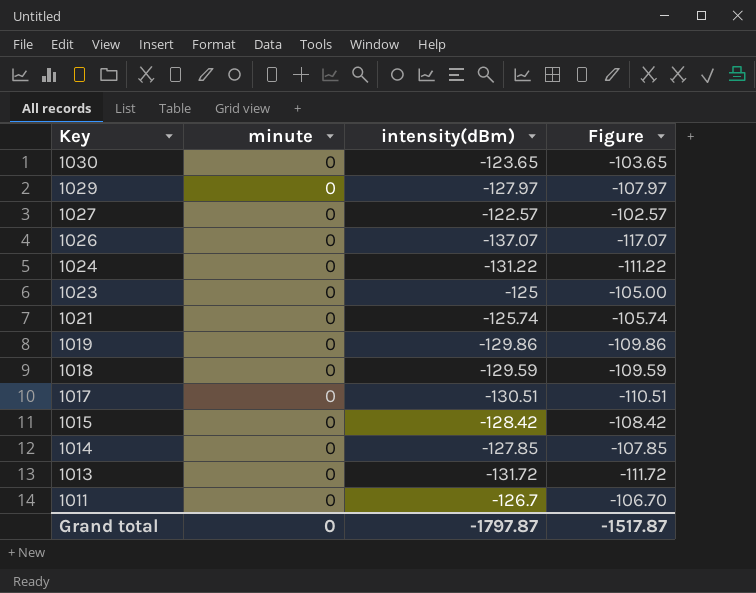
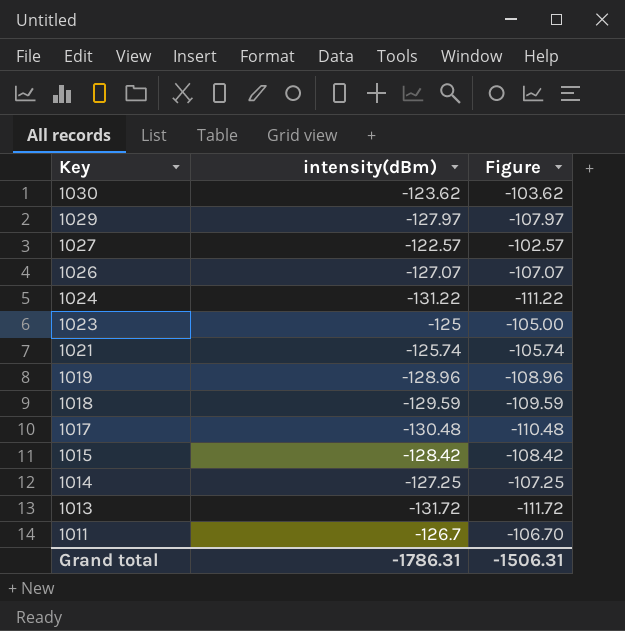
column minute | position: 2 -> none
1030 | intensity(dBm): -123.65 -> -123.62
1030 | Figure: -103.65 -> -103.62
1026 | intensity(dBm): -137.07 -> -127.07
1026 | Figure: -117.07 -> -107.07
1019 | intensity(dBm): -129.86 -> -128.96
1019 | Figure: -109.86 -> -108.96
1017 | intensity(dBm): -130.51 -> -130.48
1017 | Figure: -110.51 -> -110.48
1014 | intensity(dBm): -127.85 -> -127.25
1014 | Figure: -107.85 -> -107.25
Grand total | intensity(dBm): -1797.87 -> -1786.31
Grand total | Figure: -1517.87 -> -1506.31

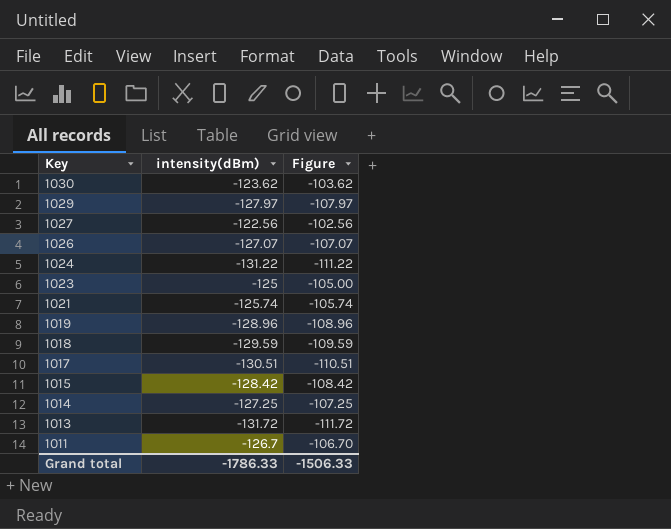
1027 | intensity(dBm): -122.57 -> -122.56
1027 | Figure: -102.57 -> -102.56
1017 | intensity(dBm): -130.48 -> -130.51
1017 | Figure: -110.48 -> -110.51
Grand total | intensity(dBm): -1786.31 -> -1786.33
Grand total | Figure: -1506.31 -> -1506.33

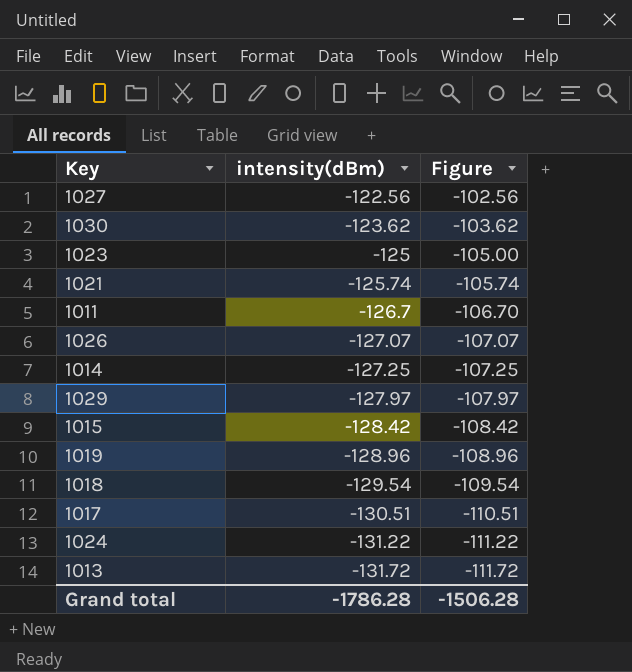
row order: Key descending -> intensity(dBm) descending
1018 | intensity(dBm): -129.59 -> -129.54
1018 | Figure: -109.59 -> -109.54
Grand total | intensity(dBm): -1786.33 -> -1786.28
Grand total | Figure: -1506.33 -> -1506.28

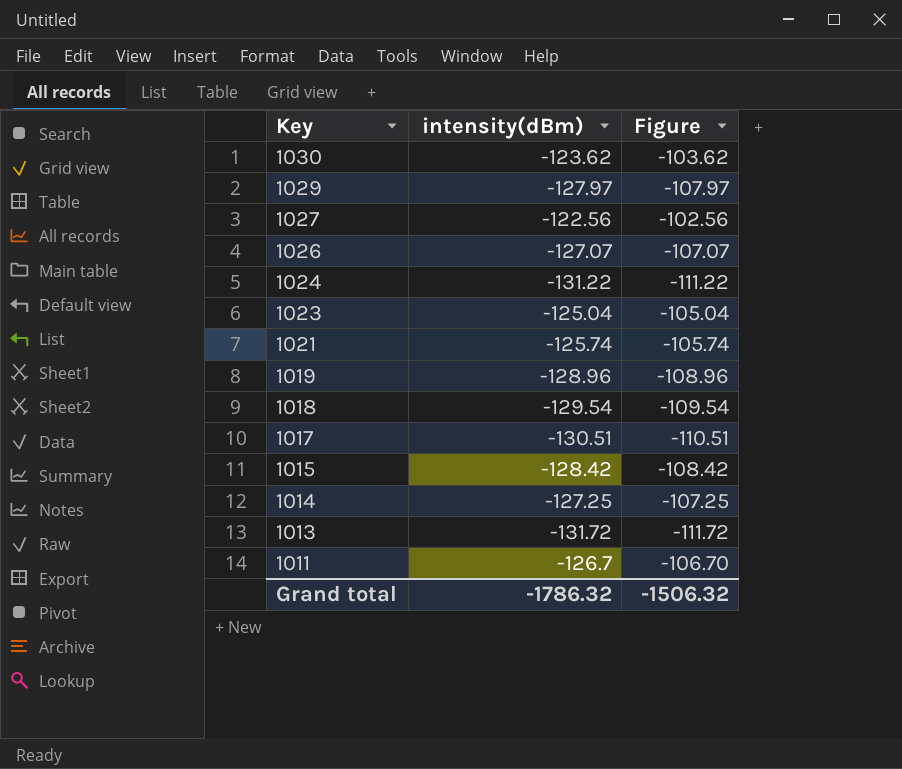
row order: intensity(dBm) descending -> Key descending
1023 | intensity(dBm): -125 -> -125.04
1023 | Figure: -105.00 -> -105.04
Grand total | intensity(dBm): -1786.28 -> -1786.32
Grand total | Figure: -1506.28 -> -1506.32

